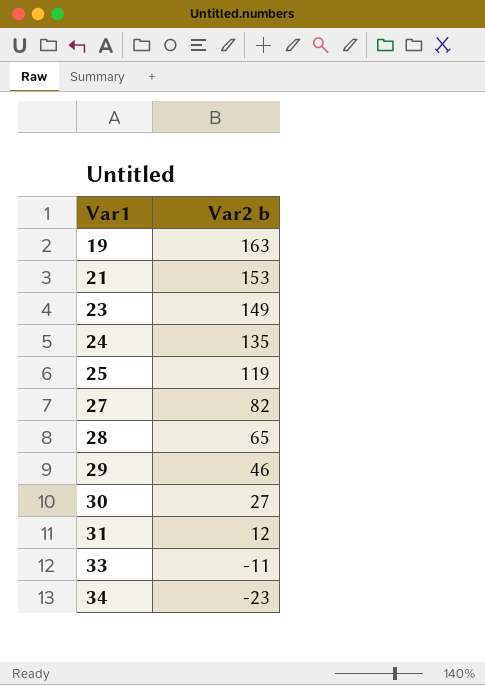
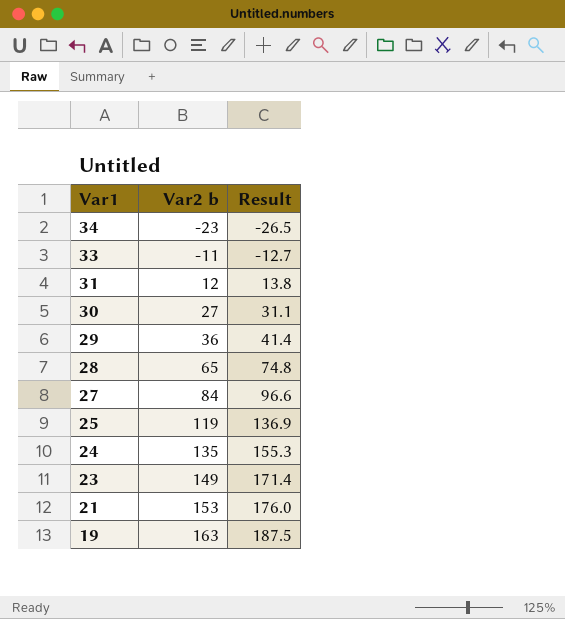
row order: Var1 ascending -> Var1 descending
column Result | formula: none -> [Var2 b] * 1.15
29 | Var2 b: 46 -> 36
27 | Var2 b: 82 -> 84

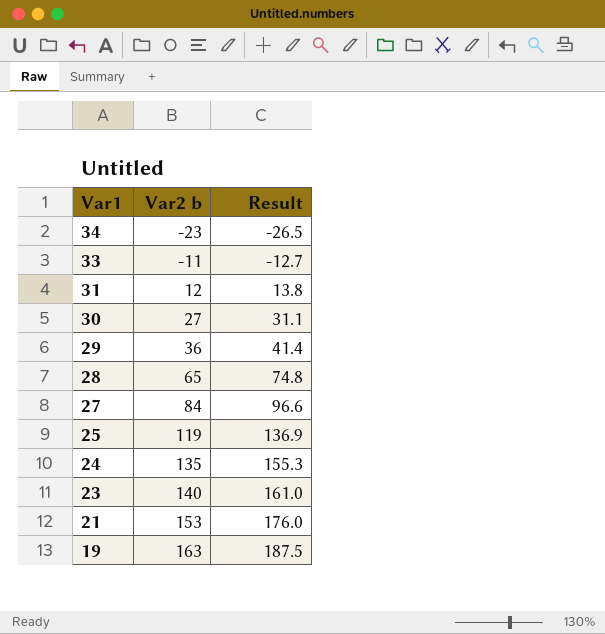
23 | Var2 b: 149 -> 140
23 | Result: 171.4 -> 161.0

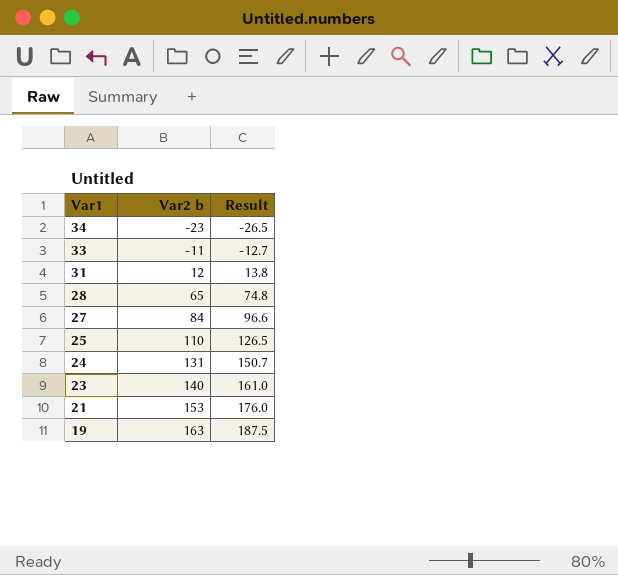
row 30: 27 | 31.1 -> none
row 29: 36 | 41.4 -> none
25 | Var2 b: 119 -> 110
25 | Result: 136.9 -> 126.5
24 | Var2 b: 135 -> 131
24 | Result: 155.3 -> 150.7

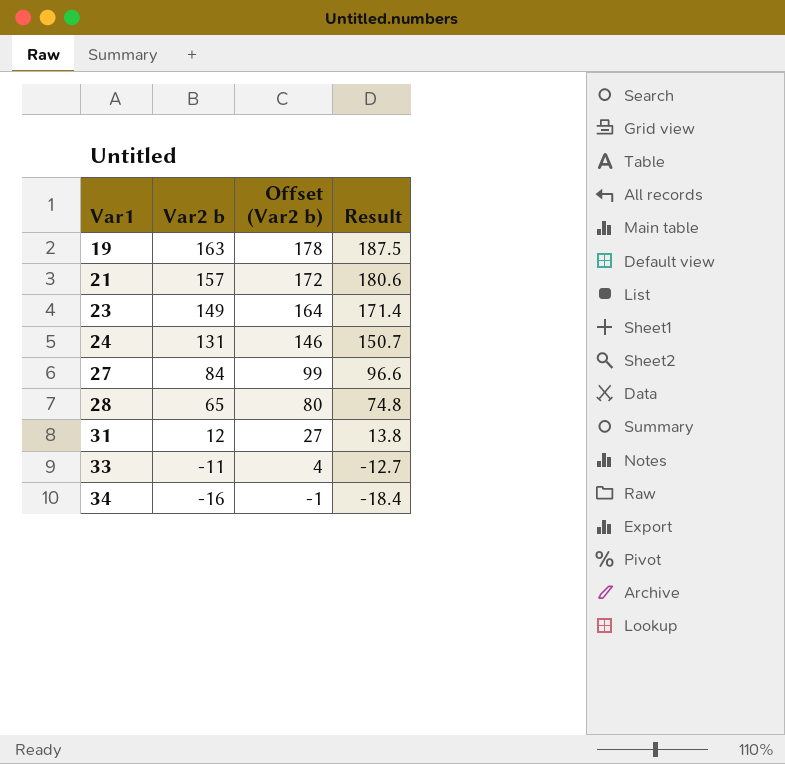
row order: Var1 descending -> Var1 ascending
column Offset (Var2 b) | formula: none -> [Var2 b] + 15
row 25: 110 | 126.5 -> none
21 | Var2 b: 153 -> 157
21 | Result: 176.0 -> 180.6
23 | Var2 b: 140 -> 149
23 | Result: 161.0 -> 171.4
34 | Var2 b: -23 -> -16
34 | Result: -26.5 -> -18.4

